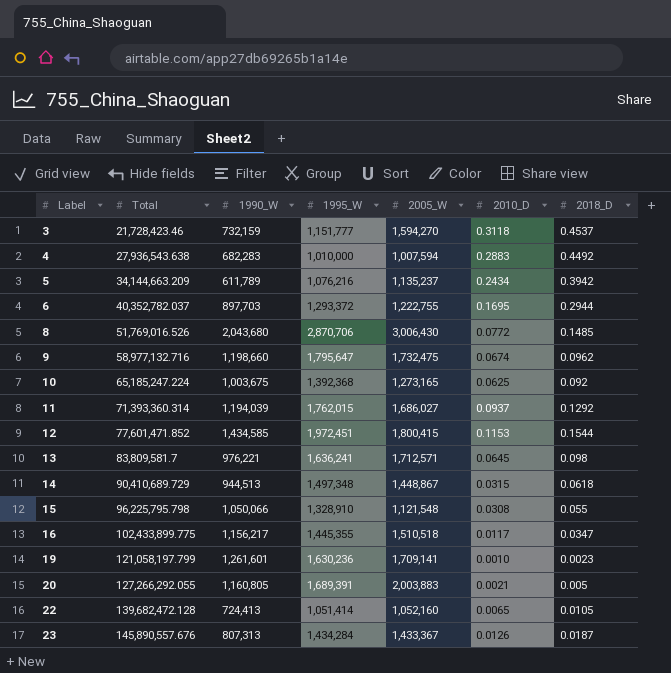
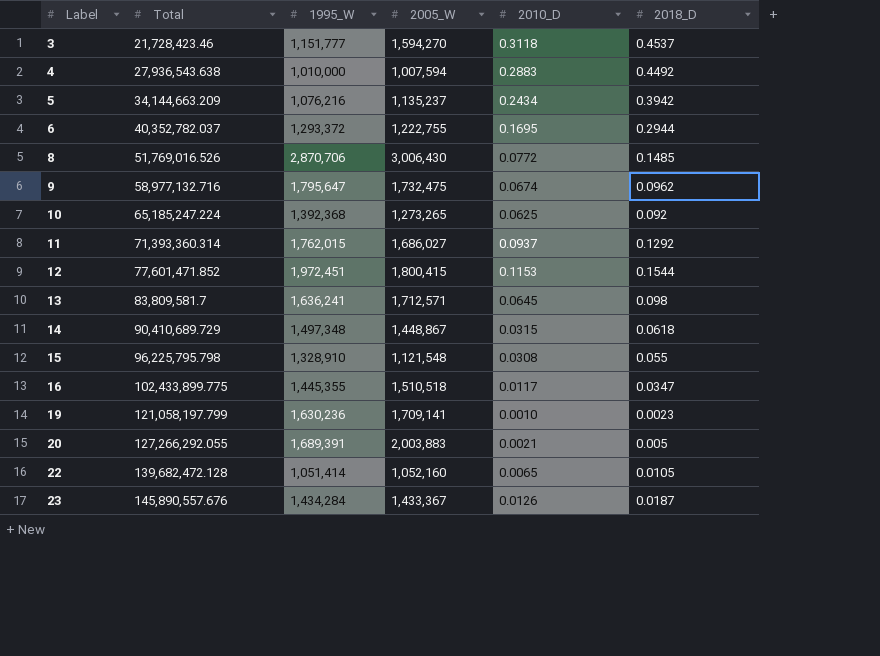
column 1990_W | position: 3 -> none
10 | 2005_W: 1,273,165 -> 1,273,265

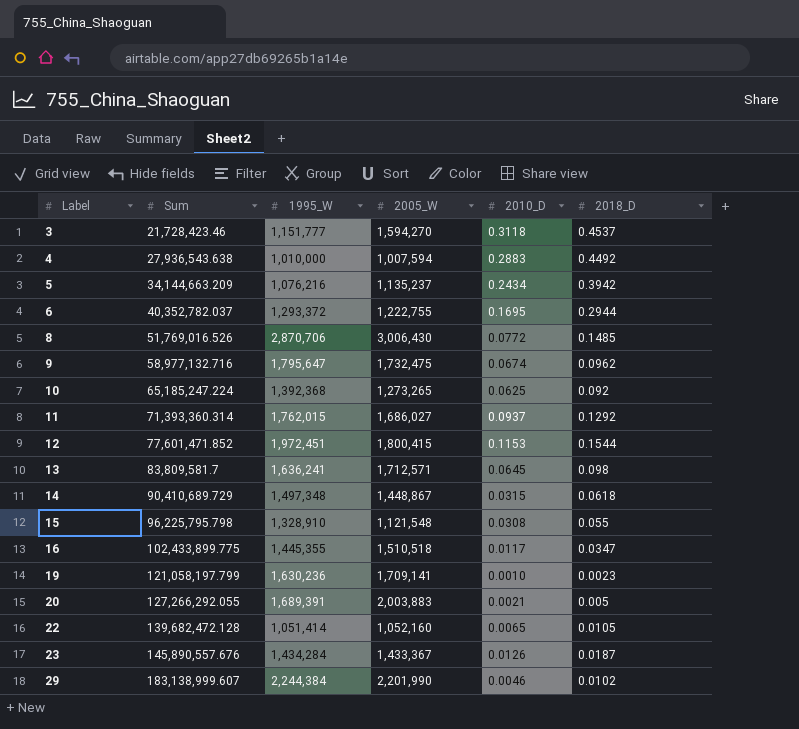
column name: Total -> Sum
row 29: none -> 183,138,999.607 | 2,244,384 | 2,201,990 | 0.0046 | 0.0102

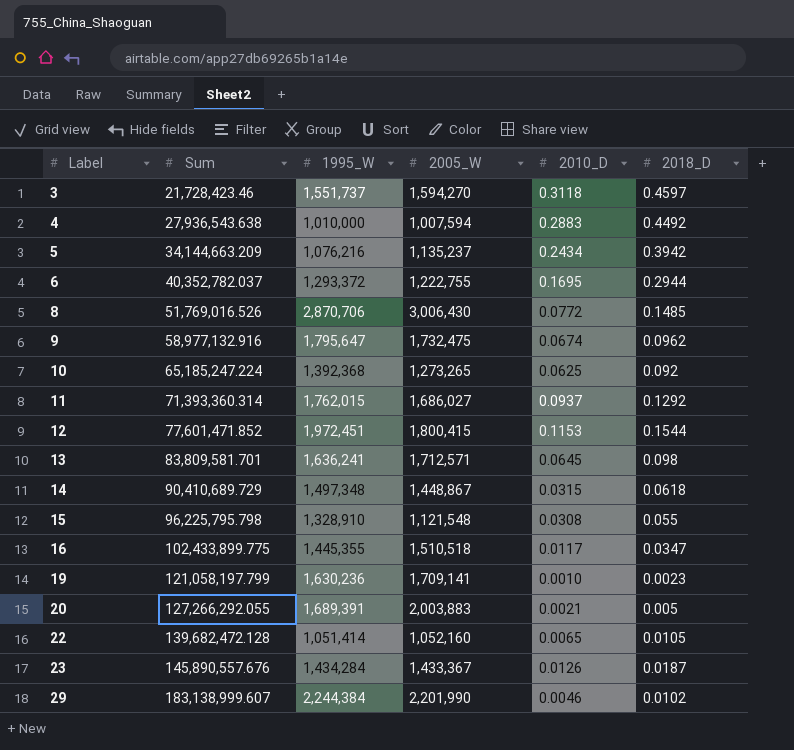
3 | 1995_W: 1,151,777 -> 1,551,737
3 | 2018_D: 0.4537 -> 0.4597
9 | Sum: 58,977,132.716 -> 58,977,132.916
13 | Sum: 83,809,581.7 -> 83,809,581.701

